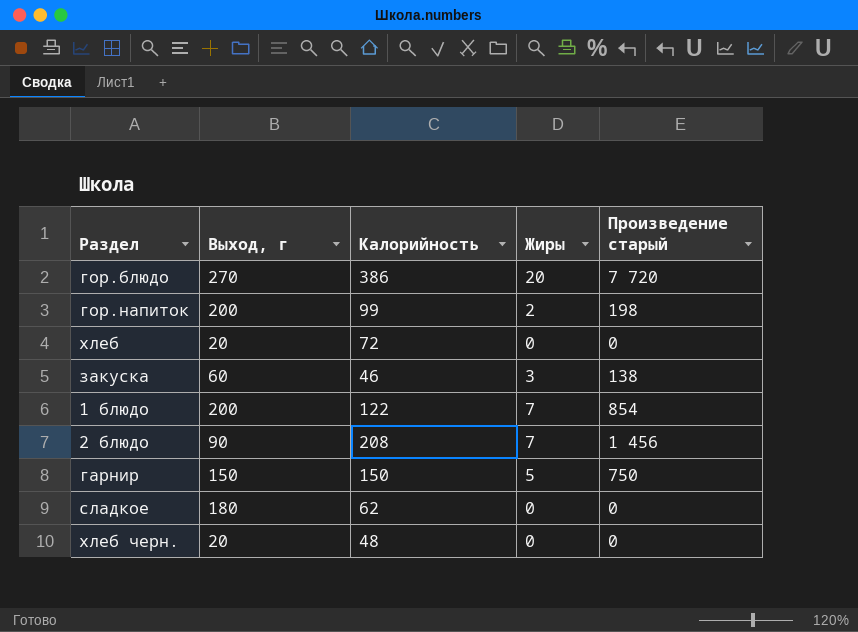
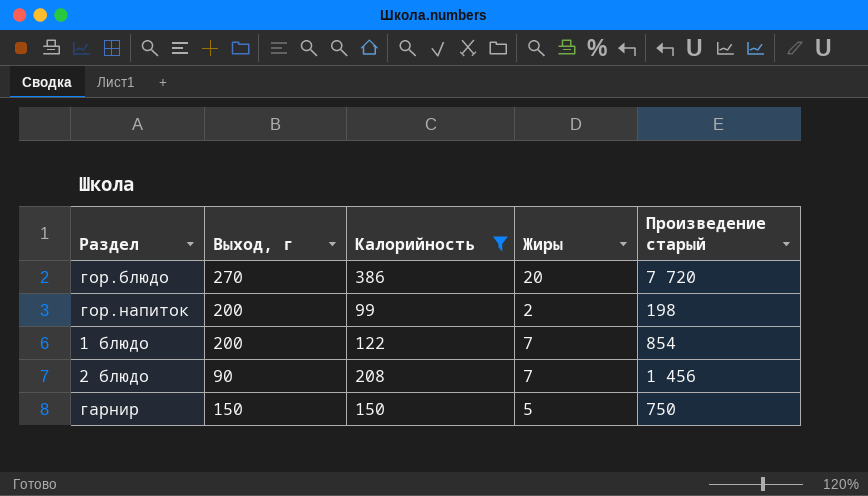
filter: none -> Калорийность >= 99

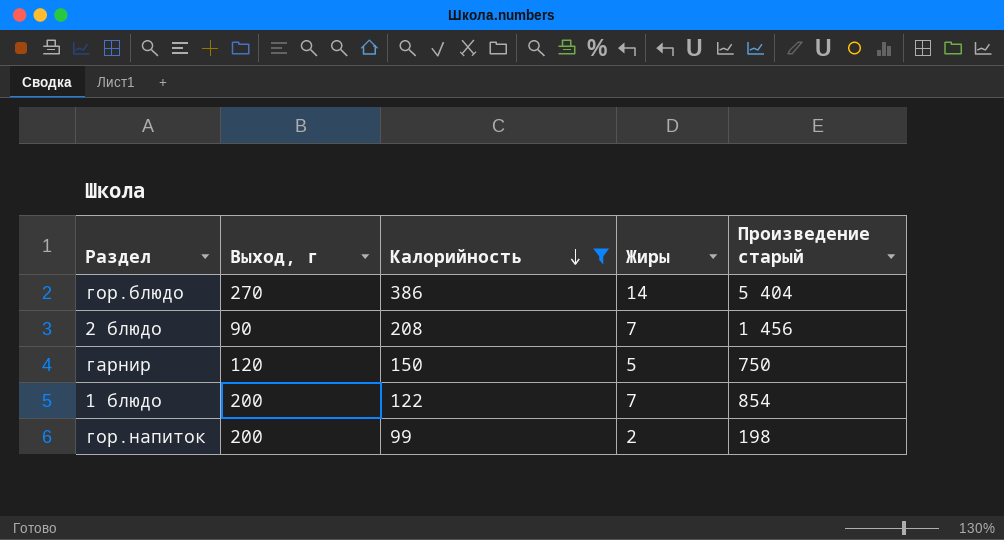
row order: none -> Калорийность descending
гор.блюдо | Жиры: 20 -> 14
гор.блюдо | Произведение старый: 7 720 -> 5 404
гарнир | Выход, г: 150 -> 120

